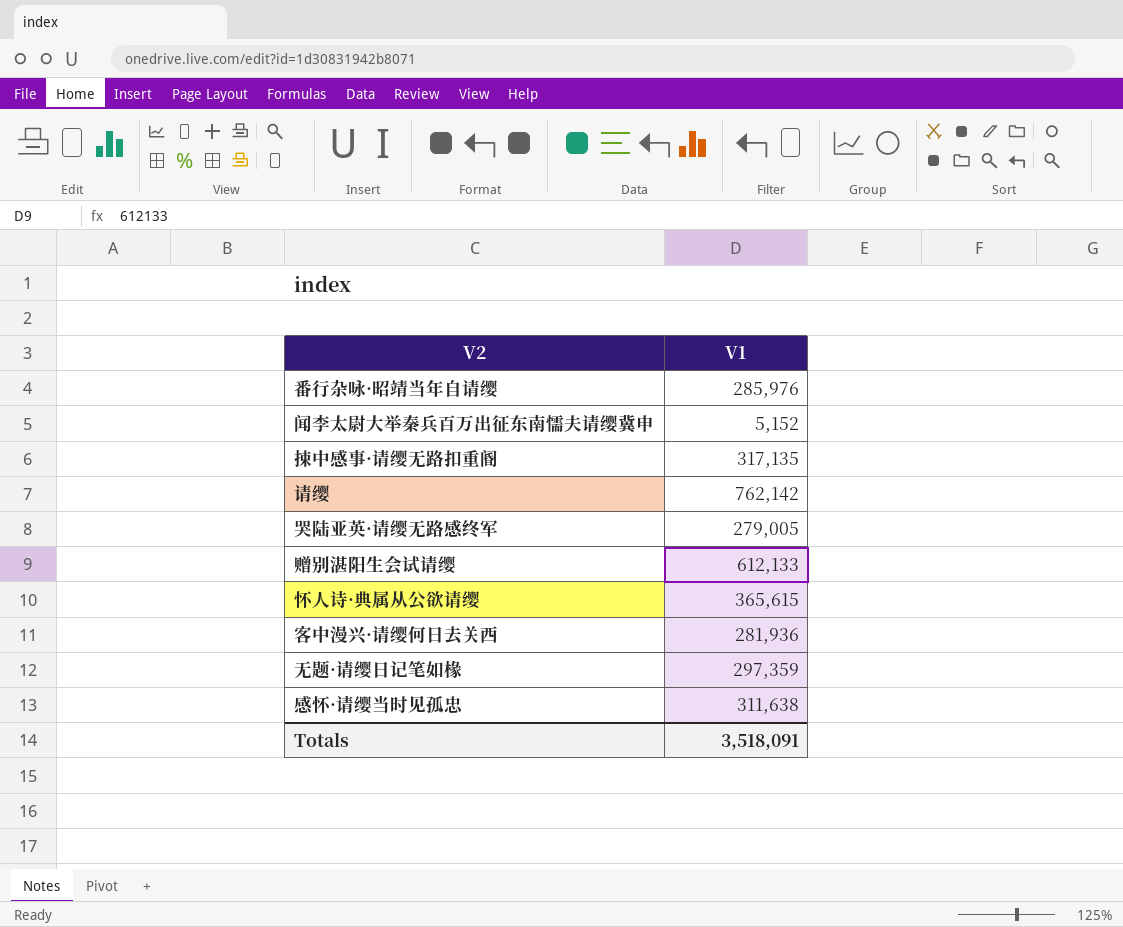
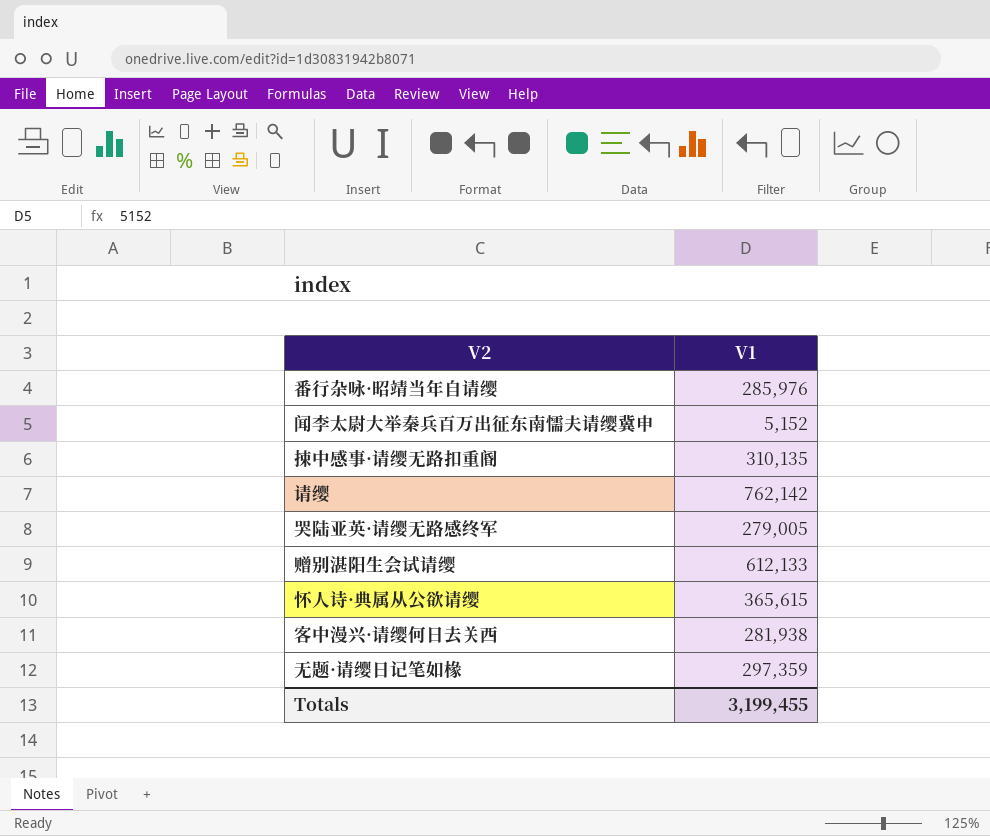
row 感怀·请缨当时见孤忠: 311,638 -> none
捒中感事·请缨无路扣重阍 | V1: 317,135 -> 310,135
客中漫兴·请缨何日去关西 | V1: 281,936 -> 281,938
Totals | V1: 3,518,091 -> 3,199,455

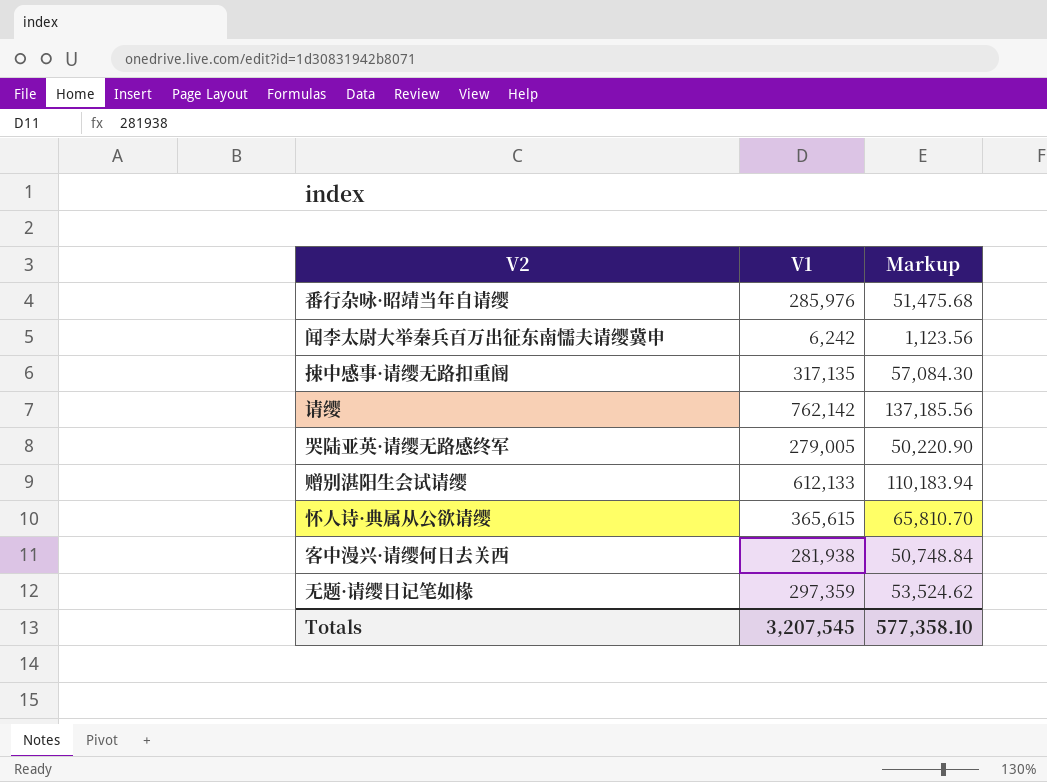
column Markup | formula: none -> [V1] * 0.18
闻李太尉大举秦兵百万出征东南懦夫请缨冀申 | V1: 5,152 -> 6,242
捒中感事·请缨无路扣重阍 | V1: 310,135 -> 317,135
Totals | V1: 3,199,455 -> 3,207,545

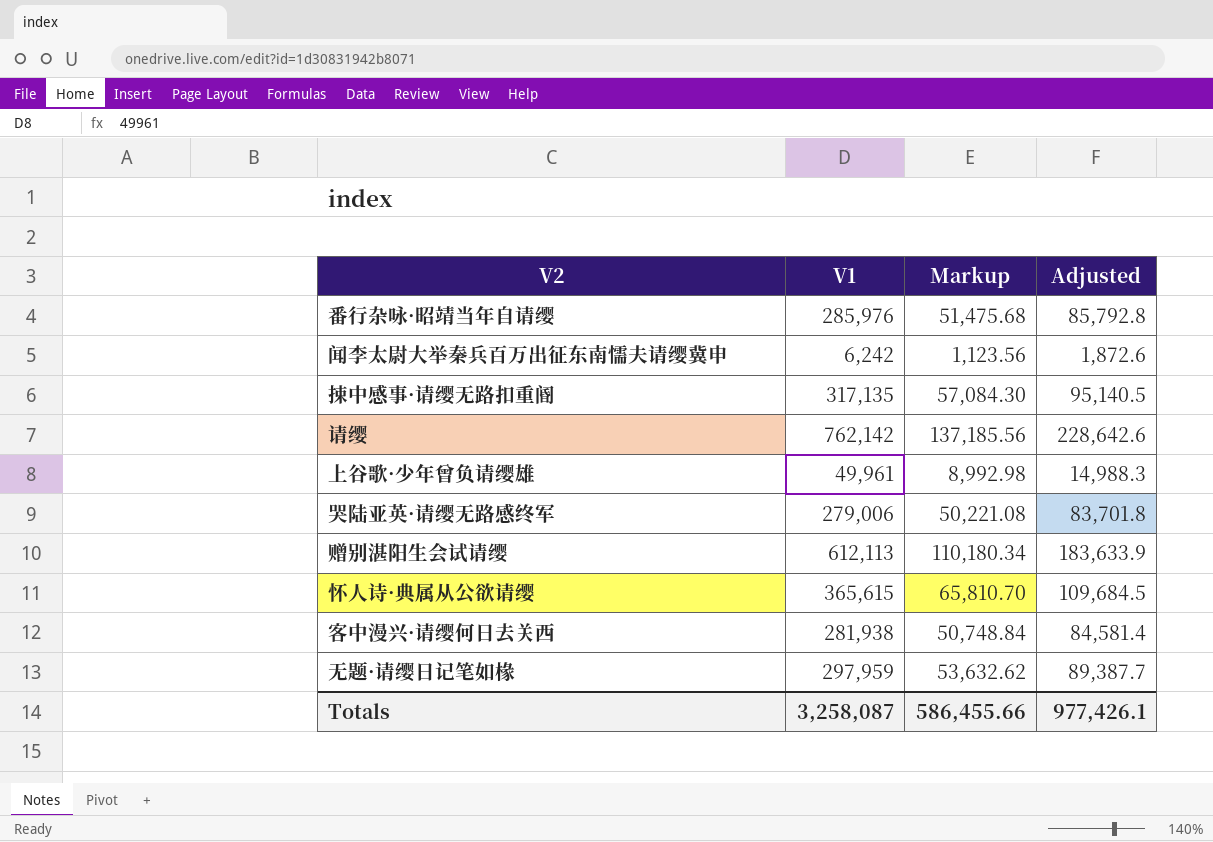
column Adjusted | formula: none -> [V1] * 0.3
row 上谷歌·少年曾负请缨雄: none -> 49,961 | 8,992.98 | 14,988.3
哭陆亚英·请缨无路感终军 | V1: 279,005 -> 279,006
哭陆亚英·请缨无路感终军 | Markup: 50,220.90 -> 50,221.08
赠别湛阳生会试请缨 | V1: 612,133 -> 612,113
赠别湛阳生会试请缨 | Markup: 110,183.94 -> 110,180.34
无题·请缨日记笔如椽 | V1: 297,359 -> 297,959
无题·请缨日记笔如椽 | Markup: 53,524.62 -> 53,632.62
Totals | V1: 3,207,545 -> 3,258,087
Totals | Markup: 577,358.10 -> 586,455.66

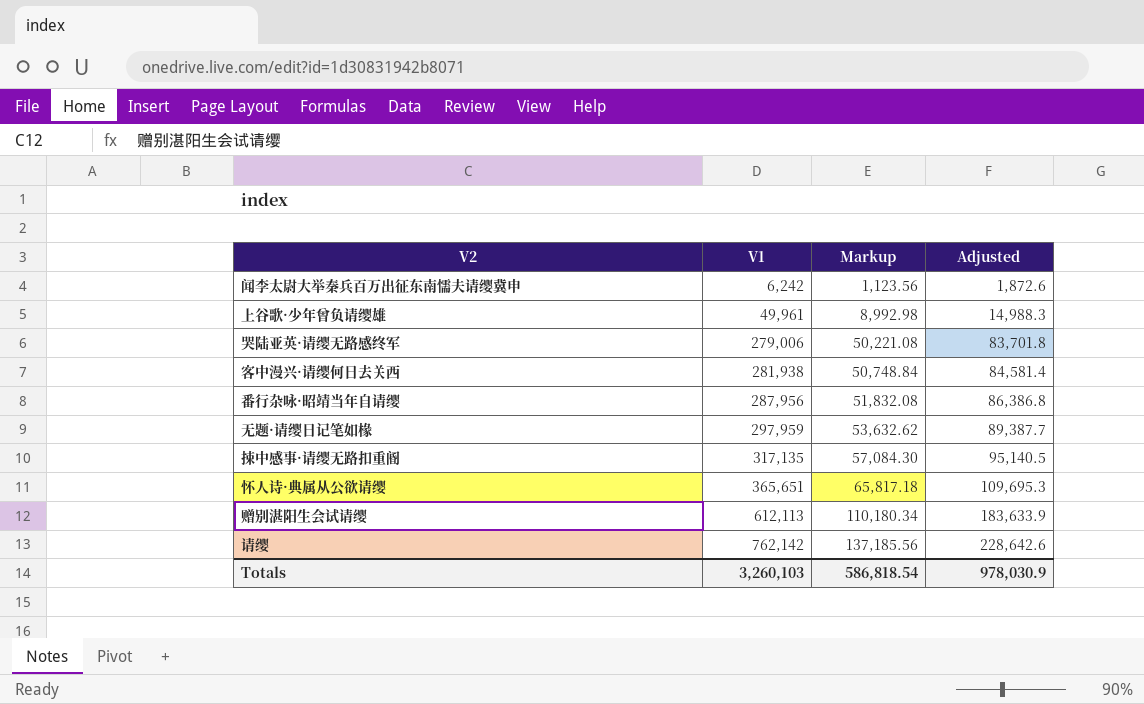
row order: none -> V1 ascending
番行杂咏·昭靖当年自请缨 | V1: 285,976 -> 287,956
番行杂咏·昭靖当年自请缨 | Markup: 51,475.68 -> 51,832.08
番行杂咏·昭靖当年自请缨 | Adjusted: 85,792.8 -> 86,386.8
怀人诗·典属从公欲请缨 | V1: 365,615 -> 365,651
怀人诗·典属从公欲请缨 | Markup: 65,810.70 -> 65,817.18
怀人诗·典属从公欲请缨 | Adjusted: 109,684.5 -> 109,695.3
Totals | V1: 3,258,087 -> 3,260,103
Totals | Markup: 586,455.66 -> 586,818.54
Totals | Adjusted: 977,426.1 -> 978,030.9

